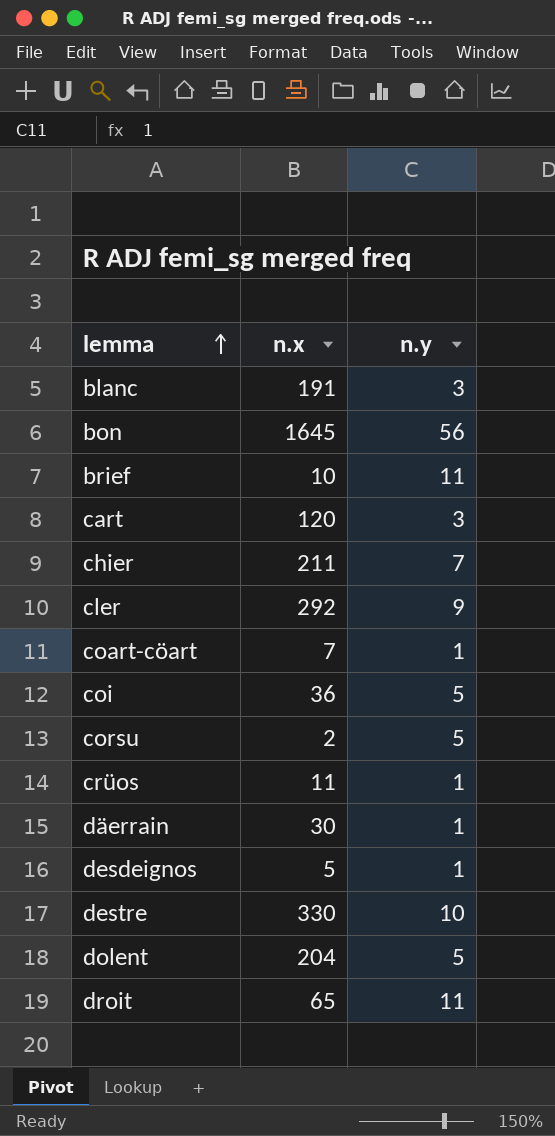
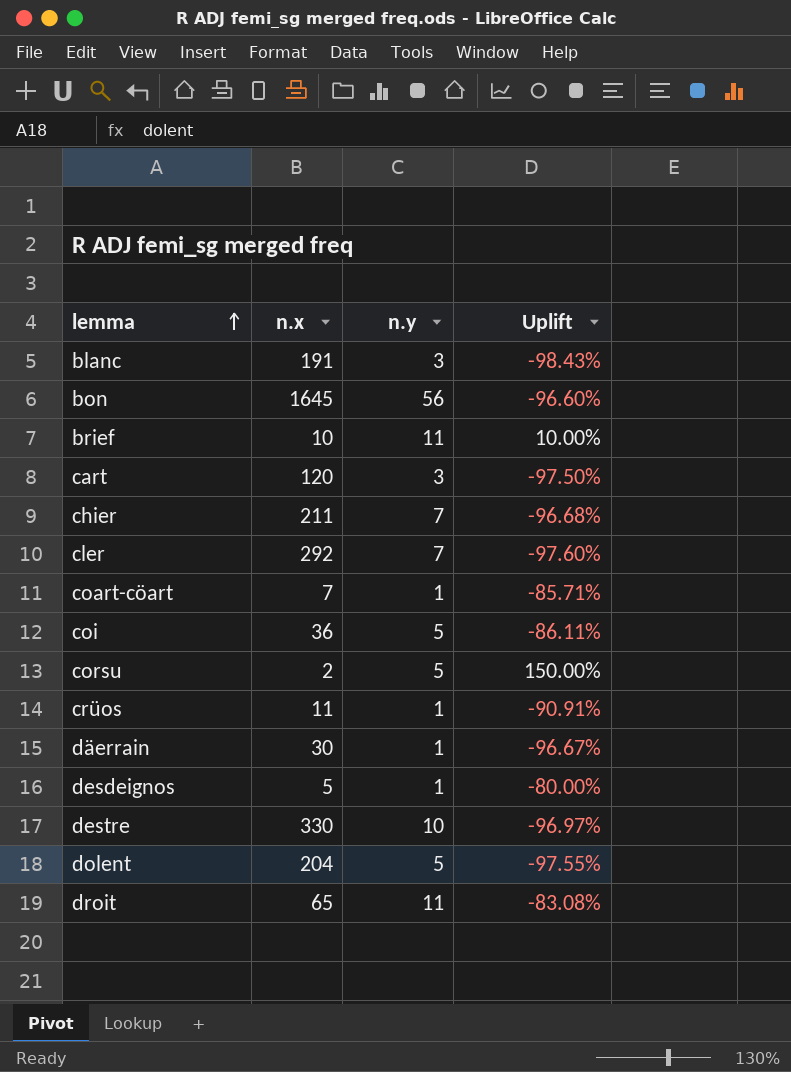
column Uplift | formula: none -> ([n.y] - [n.x]) / [n.x]
cler | n.y: 9 -> 7

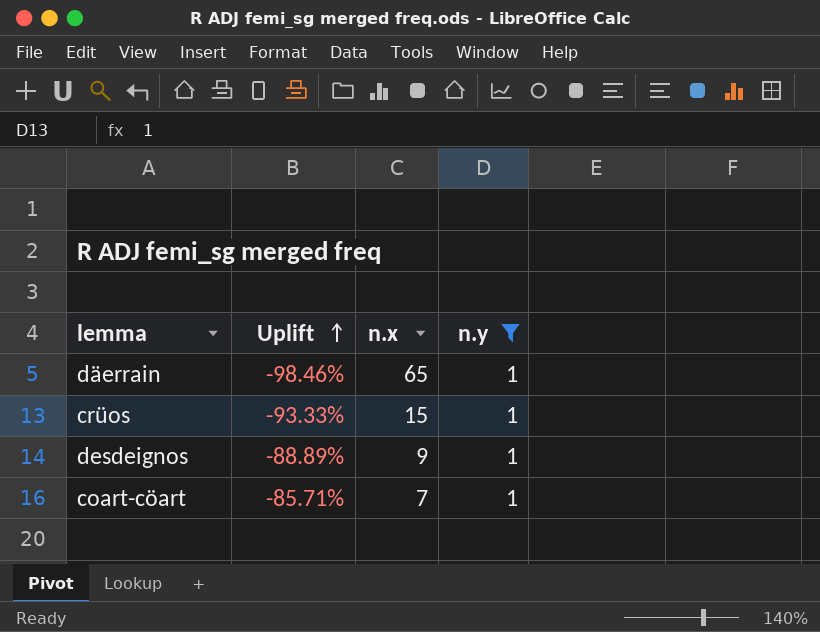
filter: none -> n.y = 1
row order: lemma ascending -> Uplift ascending
column Uplift | position: 4 -> 2
däerrain | Uplift: -96.67% -> -98.46%
däerrain | n.x: 30 -> 65
crüos | Uplift: -90.91% -> -93.33%
crüos | n.x: 11 -> 15
desdeignos | Uplift: -80.00% -> -88.89%
desdeignos | n.x: 5 -> 9

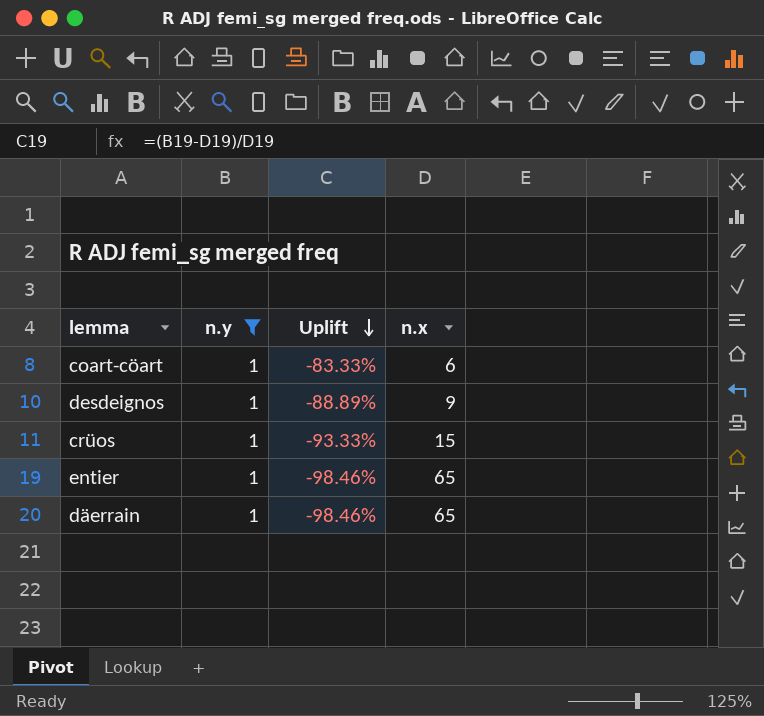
row order: Uplift ascending -> Uplift descending
column n.y | position: 4 -> 2
coart-cöart | Uplift: -85.71% -> -83.33%
coart-cöart | n.x: 7 -> 6
row entier: none -> 1 | -98.46% | 65

